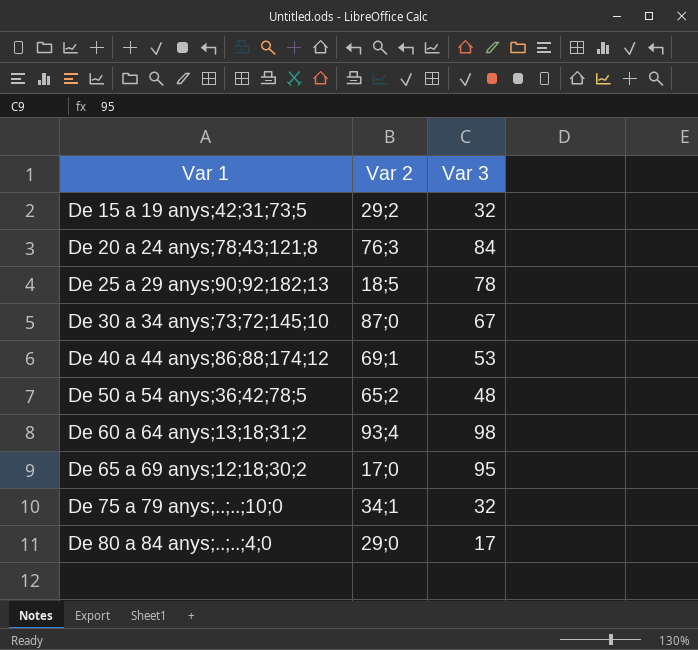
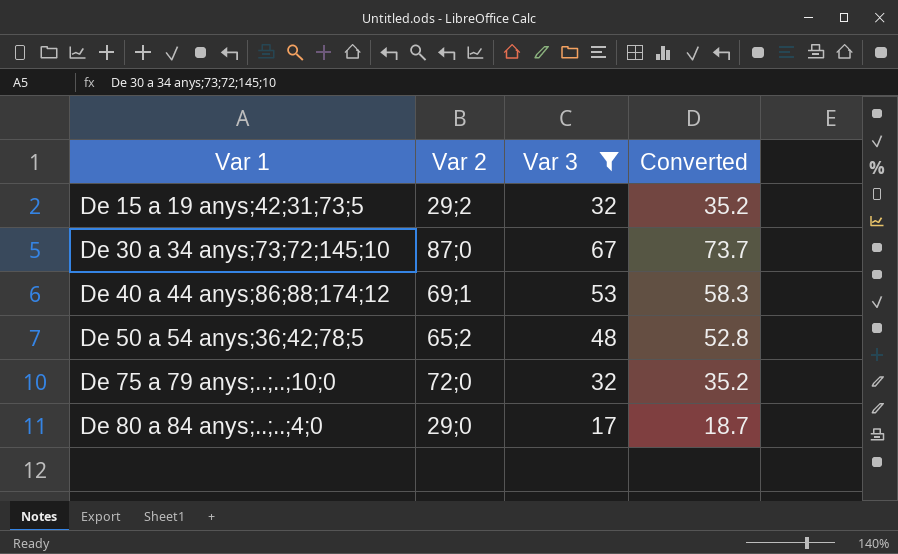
filter: none -> Var 3 <= 67
column Converted | formula: none -> [Var 3] * 1.1
De 75 a 79 anys;..;..;10;0 | Var 2: 34;1 -> 72;0

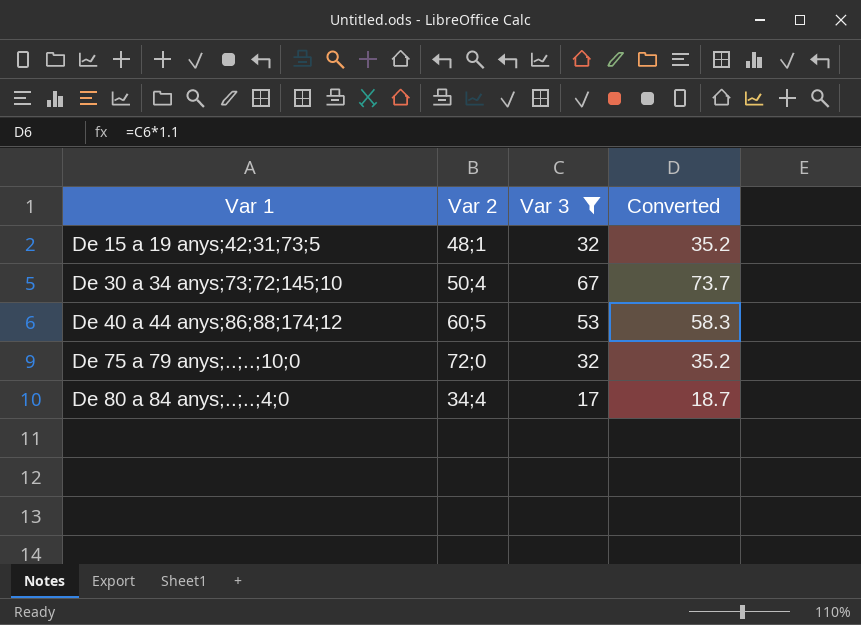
row De 50 a 54 anys;36;42;78;5: 65;2 | 48 | 52.8 -> none
De 15 a 19 anys;42;31;73;5 | Var 2: 29;2 -> 48;1
De 30 a 34 anys;73;72;145;10 | Var 2: 87;0 -> 50;4
De 40 a 44 anys;86;88;174;12 | Var 2: 69;1 -> 60;5
De 80 a 84 anys;..;..;4;0 | Var 2: 29;0 -> 34;4

